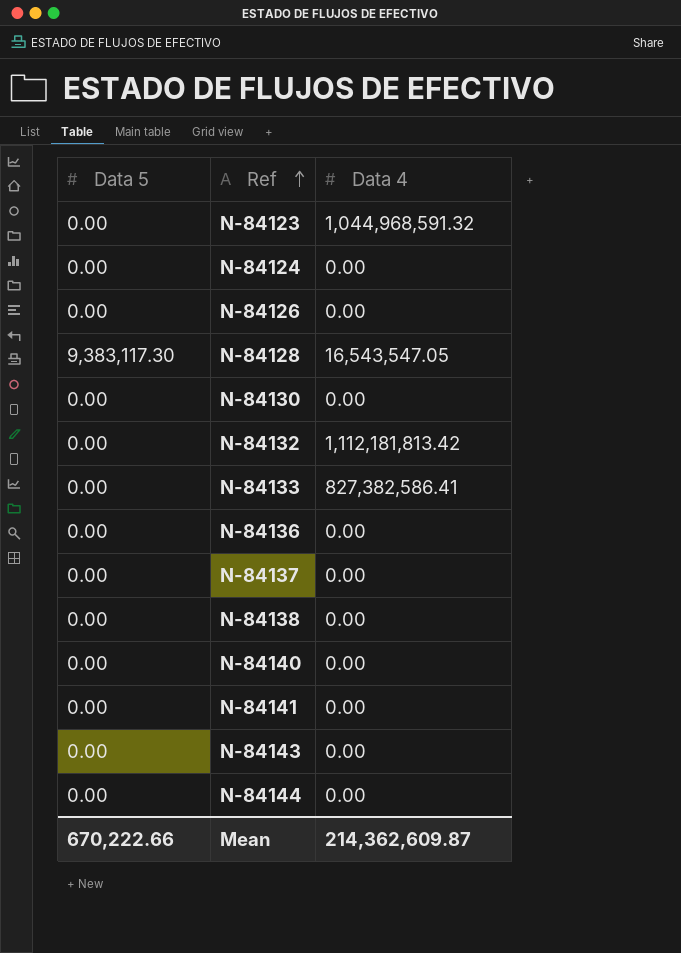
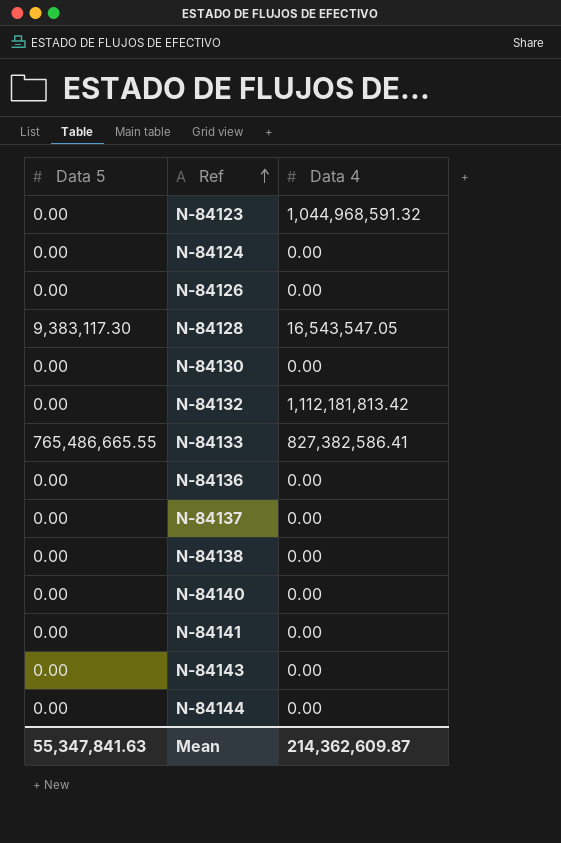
N-84133 | Data 5: 0.00 -> 765,486,665.55
Mean | Data 5: 670,222.66 -> 55,347,841.63

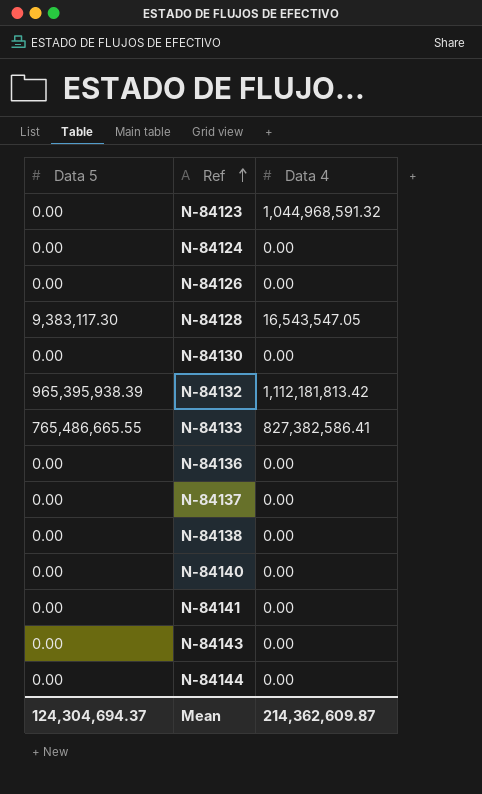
N-84132 | Data 5: 0.00 -> 965,395,938.39
Mean | Data 5: 55,347,841.63 -> 124,304,694.37

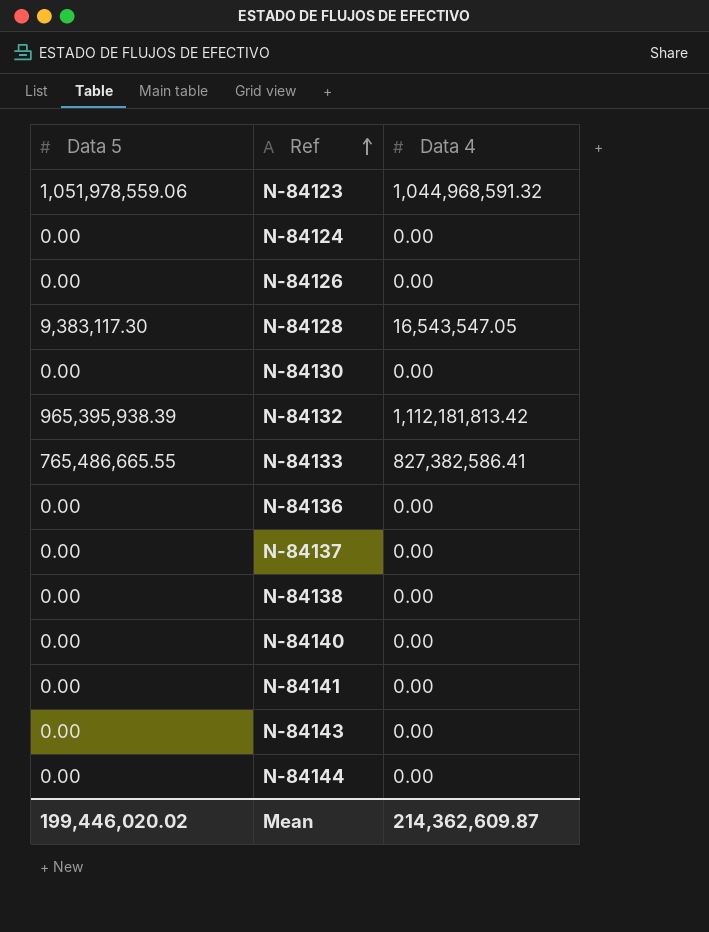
N-84123 | Data 5: 0.00 -> 1,051,978,559.06
Mean | Data 5: 124,304,694.37 -> 199,446,020.02

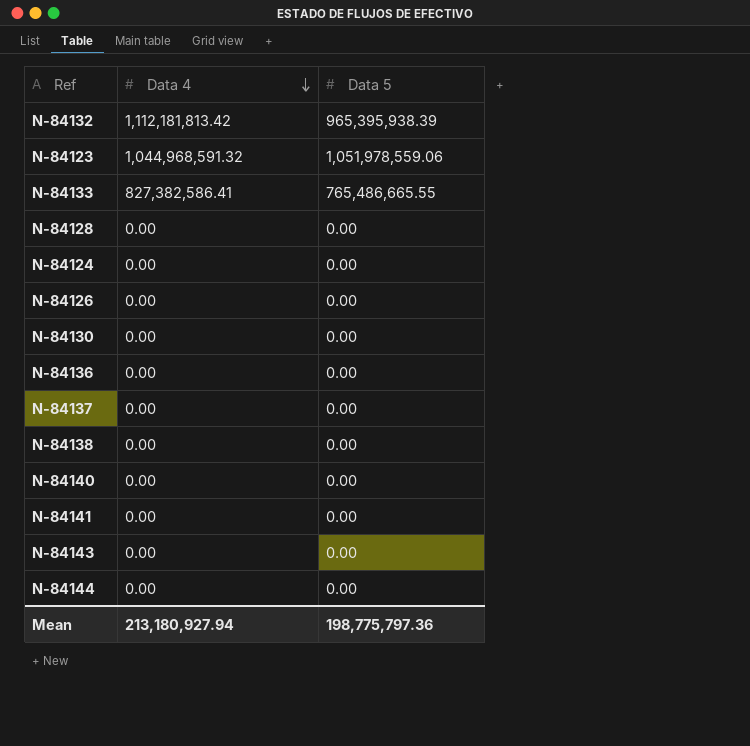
row order: Ref ascending -> Data 4 descending
column Data 5 | position: 1 -> 3
N-84128 | Data 4: 16,543,547.05 -> 0.00
N-84128 | Data 5: 9,383,117.30 -> 0.00
Mean | Data 4: 214,362,609.87 -> 213,180,927.94
Mean | Data 5: 199,446,020.02 -> 198,775,797.36

